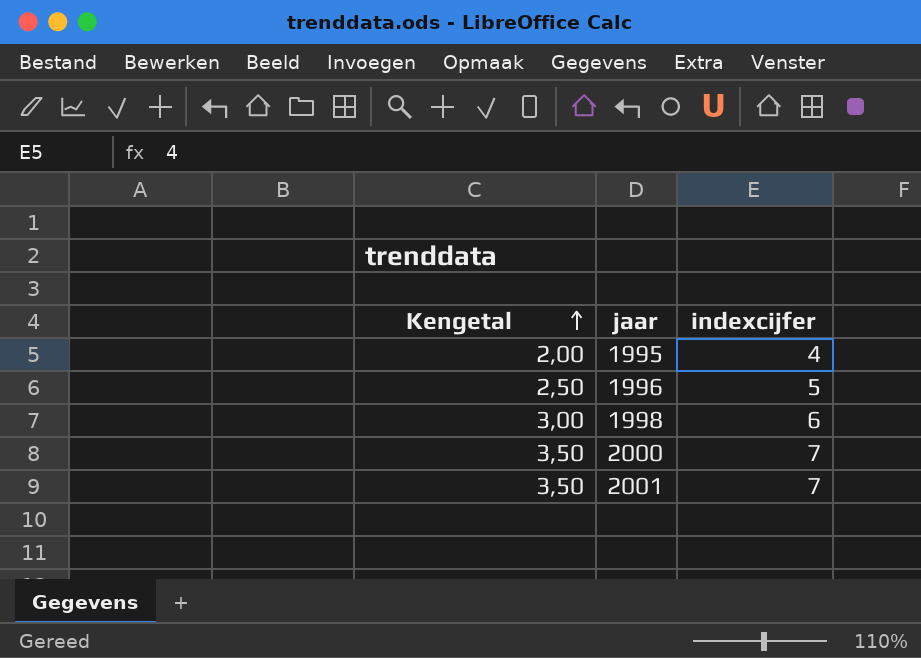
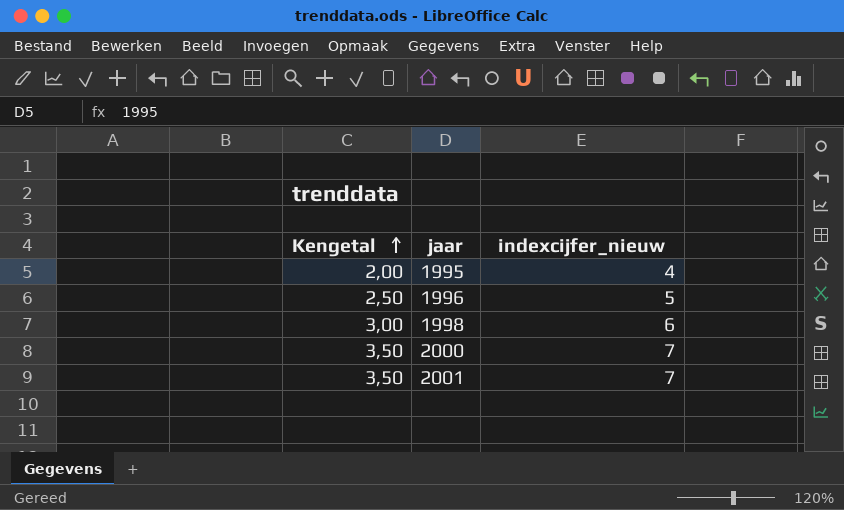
column name: indexcijfer -> indexcijfer_nieuw

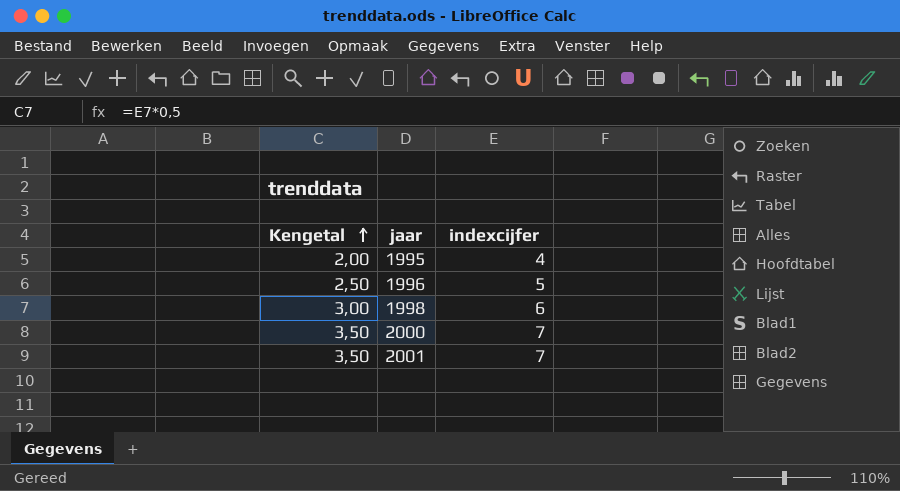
column name: indexcijfer_nieuw -> indexcijfer

